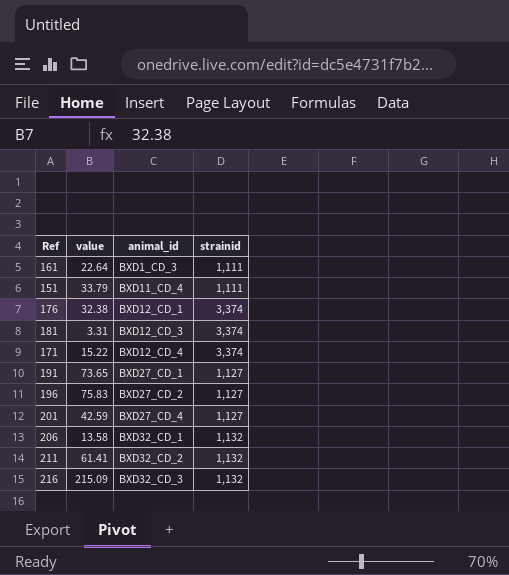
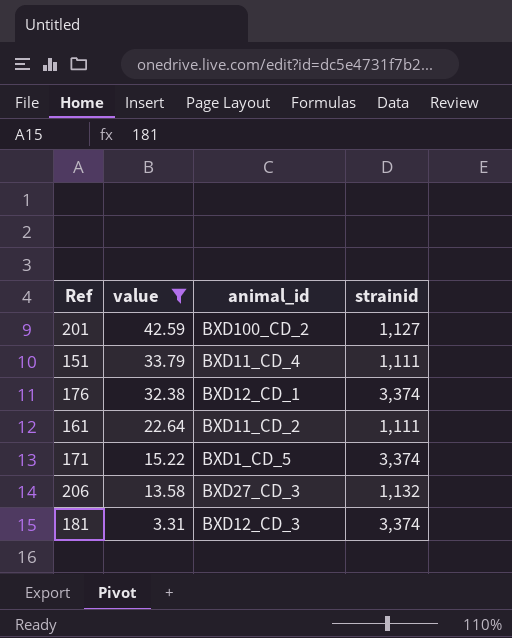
filter: none -> value <= 42.59
row order: animal_id ascending -> value descending
201 | animal_id: BXD27_CD_4 -> BXD100_CD_2
161 | animal_id: BXD1_CD_3 -> BXD11_CD_2
171 | animal_id: BXD12_CD_4 -> BXD1_CD_5
206 | animal_id: BXD32_CD_1 -> BXD27_CD_3

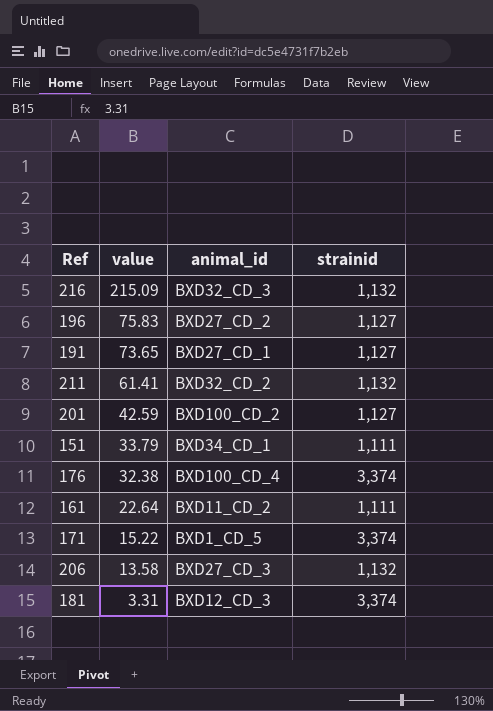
filter: value <= 42.59 -> none
151 | animal_id: BXD11_CD_4 -> BXD34_CD_1
176 | animal_id: BXD12_CD_1 -> BXD100_CD_4

